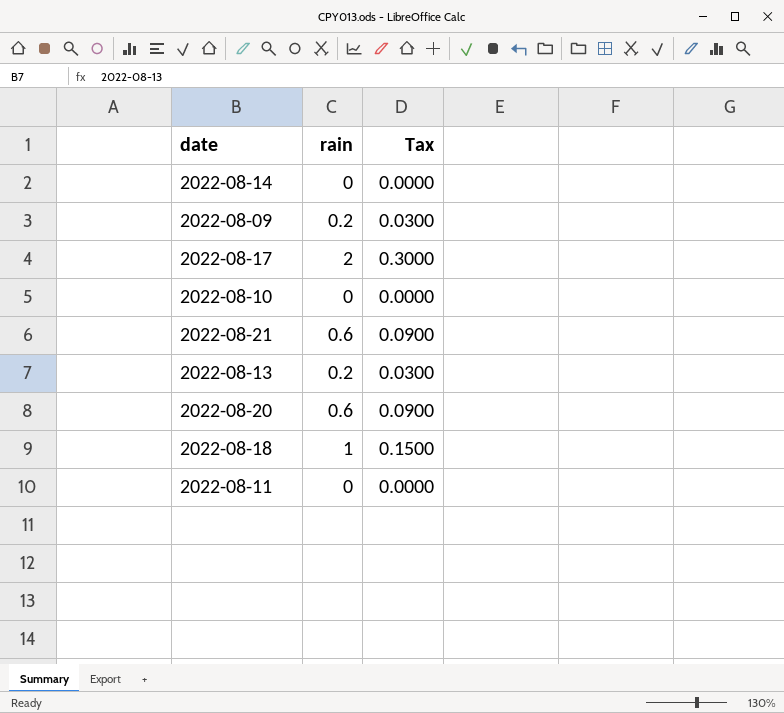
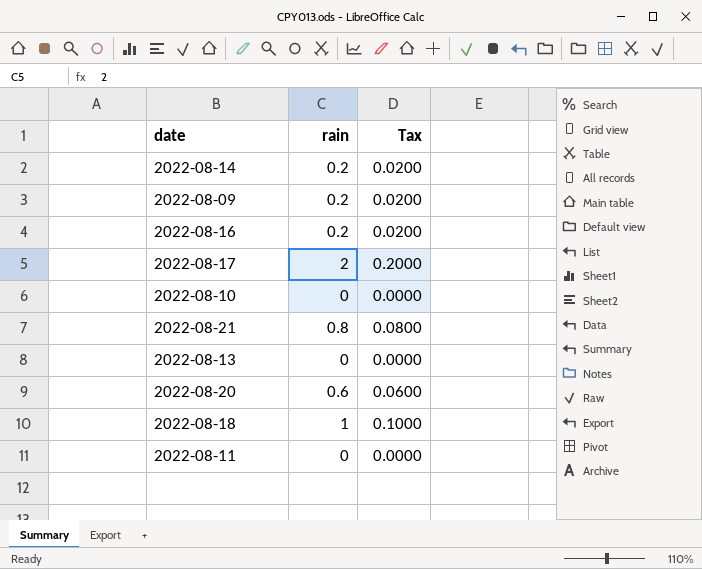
column Tax | formula: [rain] * 0.15 -> [rain] * 0.1
2022-08-14 | rain: 0 -> 0.2
row 2022-08-16: none -> 0.2 | 0.0200
2022-08-21 | rain: 0.6 -> 0.8
2022-08-13 | rain: 0.2 -> 0

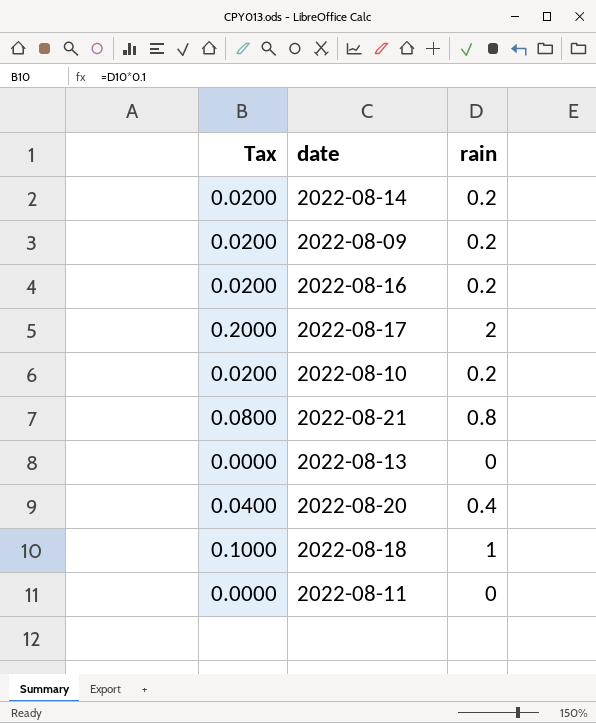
column Tax | position: 3 -> 1
2022-08-10 | Tax: 0.0000 -> 0.0200
2022-08-10 | rain: 0 -> 0.2
2022-08-20 | Tax: 0.0600 -> 0.0400
2022-08-20 | rain: 0.6 -> 0.4

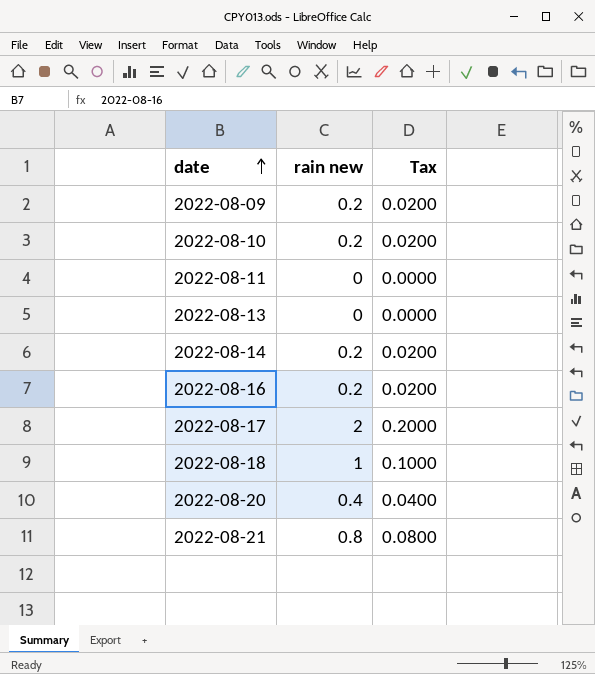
row order: none -> date ascending
column name: rain -> rain new
column Tax | position: 1 -> 3

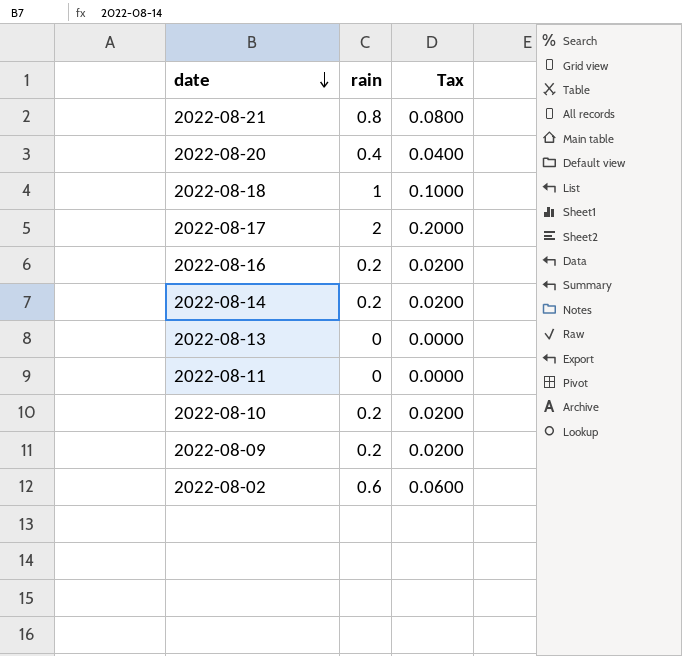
row order: date ascending -> date descending
column name: rain new -> rain
row 2022-08-02: none -> 0.6 | 0.0600

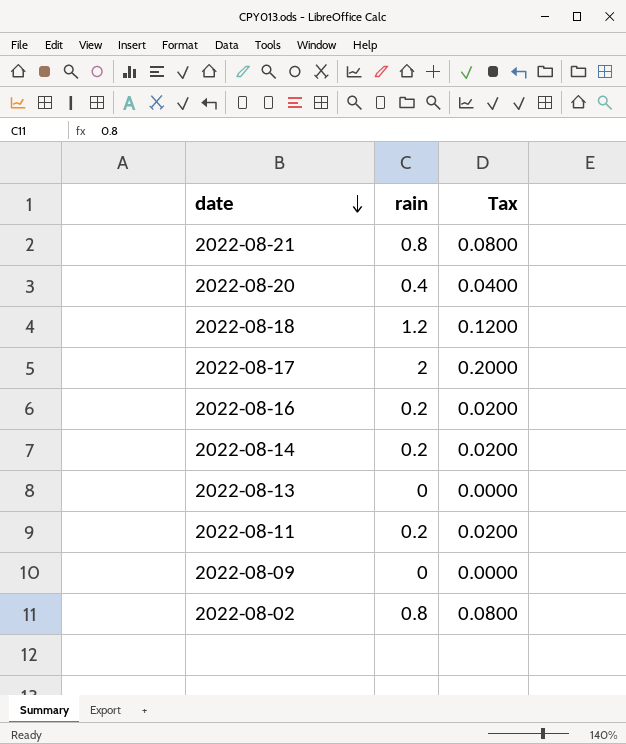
row 2022-08-10: 0.2 | 0.0200 -> none
2022-08-18 | rain: 1 -> 1.2
2022-08-18 | Tax: 0.1000 -> 0.1200
2022-08-11 | rain: 0 -> 0.2
2022-08-11 | Tax: 0.0000 -> 0.0200
2022-08-09 | rain: 0.2 -> 0
2022-08-09 | Tax: 0.0200 -> 0.0000
2022-08-02 | rain: 0.6 -> 0.8
2022-08-02 | Tax: 0.0600 -> 0.0800

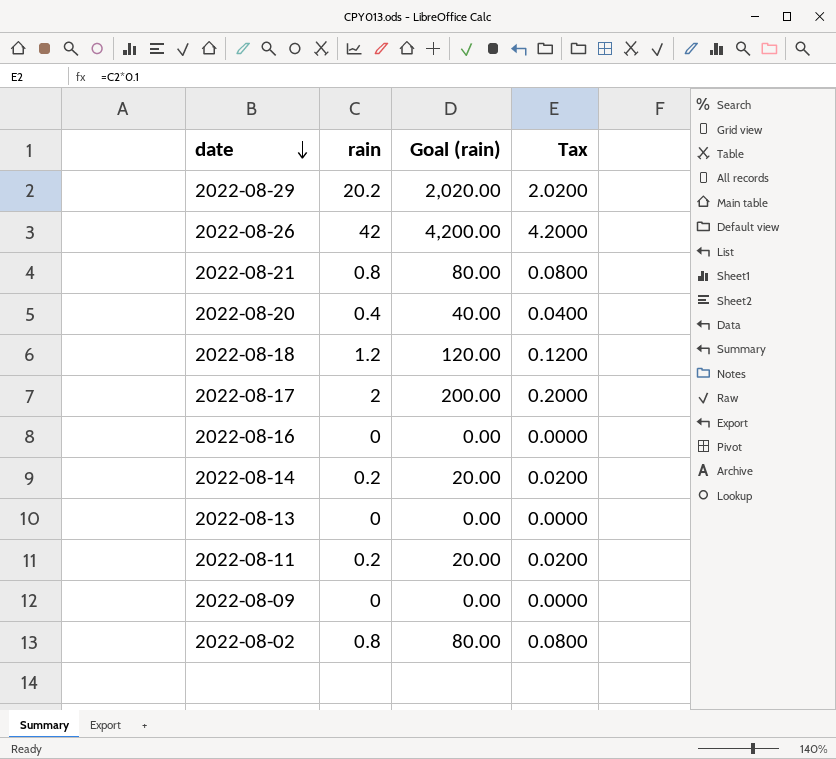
column Goal (rain) | formula: none -> [rain] * 100
row 2022-08-29: none -> 20.2 | 2,020.00 | 2.0200
row 2022-08-26: none -> 42 | 4,200.00 | 4.2000
2022-08-16 | rain: 0.2 -> 0
2022-08-16 | Tax: 0.0200 -> 0.0000

